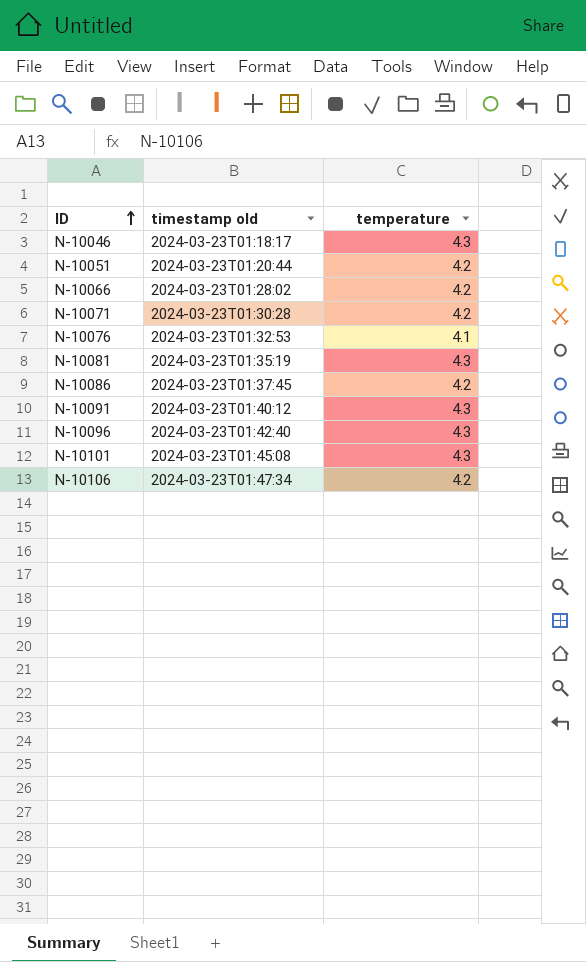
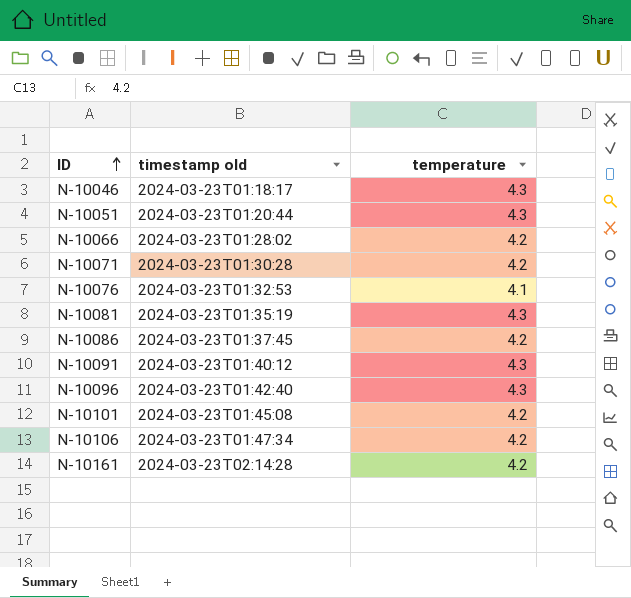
N-10051 | temperature: 4.2 -> 4.3
N-10101 | temperature: 4.3 -> 4.2
row N-10161: none -> 2024-03-23T02:14:28 | 4.2

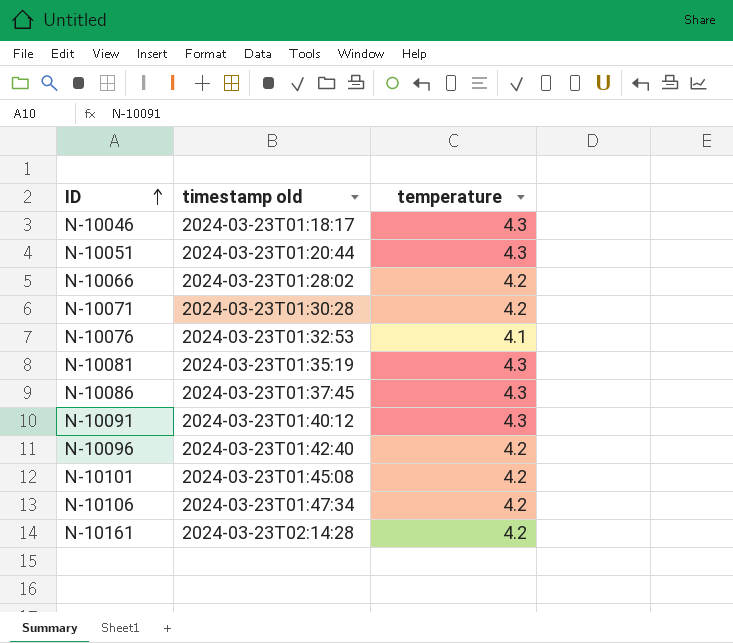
N-10086 | temperature: 4.2 -> 4.3
N-10096 | temperature: 4.3 -> 4.2

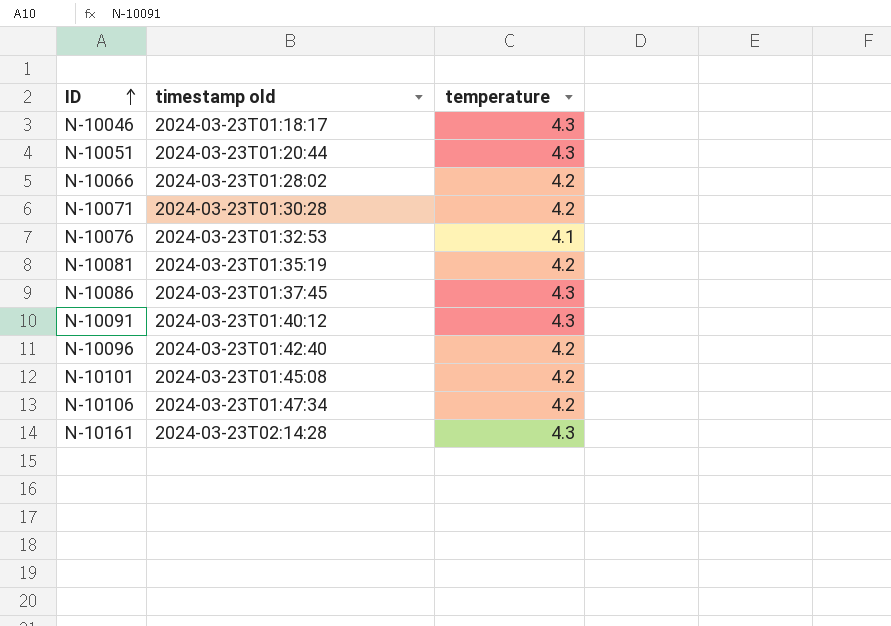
N-10081 | temperature: 4.3 -> 4.2
N-10161 | temperature: 4.2 -> 4.3

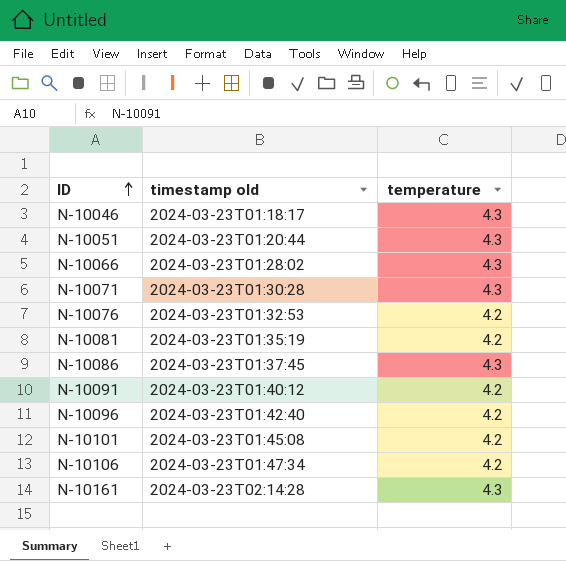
N-10066 | temperature: 4.2 -> 4.3
N-10071 | temperature: 4.2 -> 4.3
N-10076 | temperature: 4.1 -> 4.2
N-10091 | temperature: 4.3 -> 4.2

